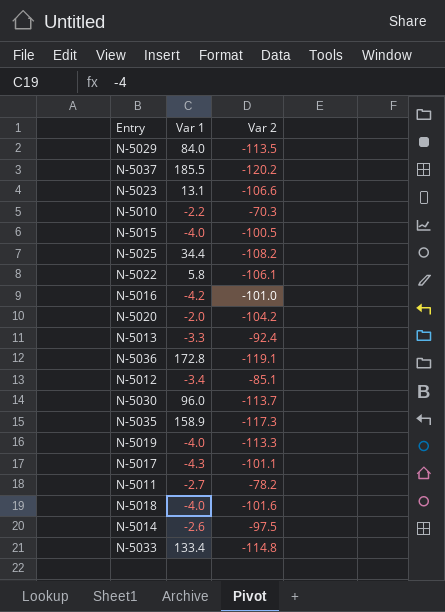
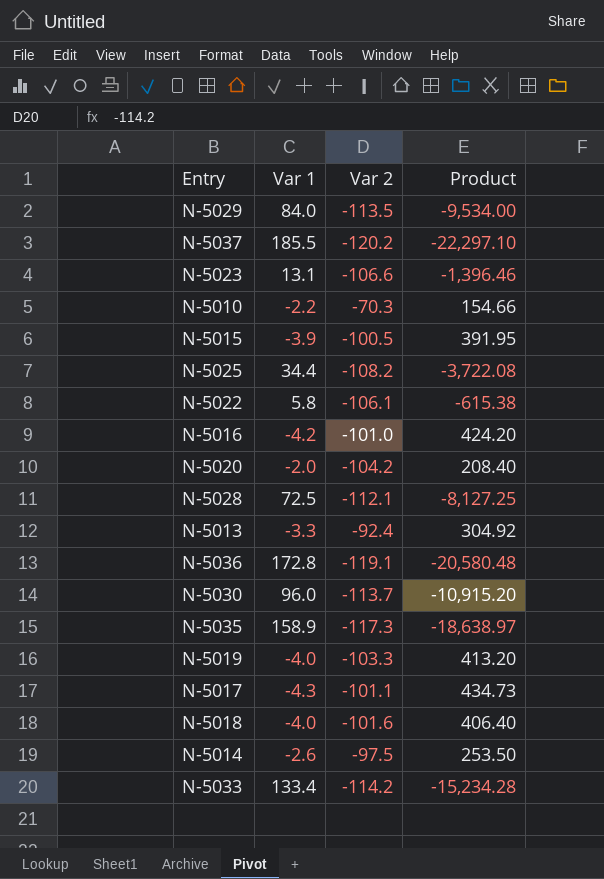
column Product | formula: none -> [Var 1] * [Var 2]
row N-5012: -3.4 | -85.1 -> none
row N-5011: -2.7 | -78.2 -> none
N-5015 | Var 1: -4.0 -> -3.9
row N-5028: none -> 72.5 | -112.1 | -8,127.25
N-5019 | Var 2: -113.3 -> -103.3
N-5033 | Var 2: -114.8 -> -114.2

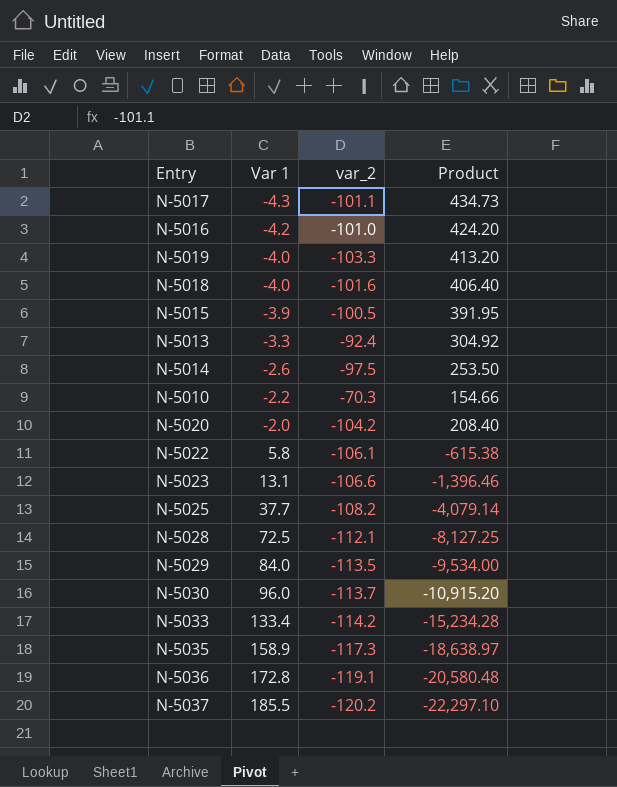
row order: none -> Var 1 ascending
column name: Var 2 -> var_2
N-5025 | Var 1: 34.4 -> 37.7
N-5025 | Product: -3,722.08 -> -4,079.14

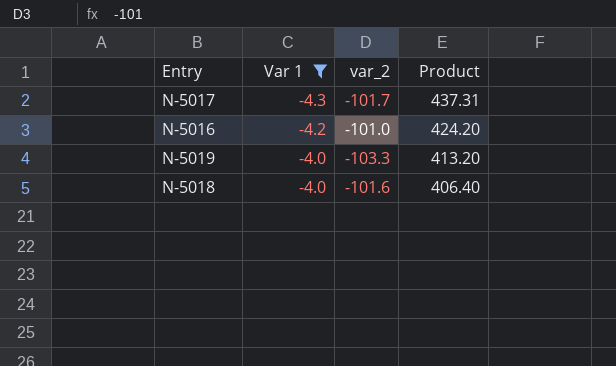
filter: none -> Var 1 <= -4.0
N-5017 | var_2: -101.1 -> -101.7
N-5017 | Product: 434.73 -> 437.31

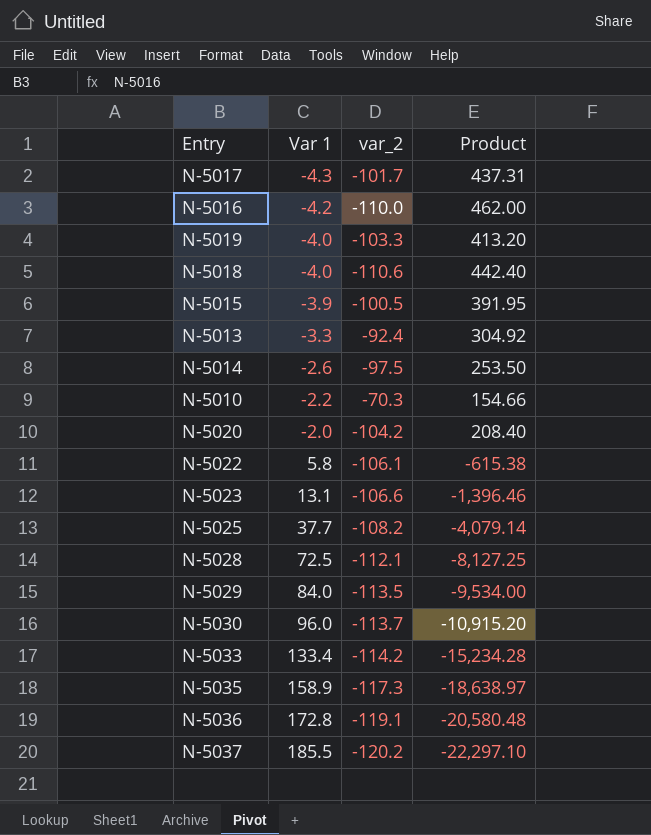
filter: Var 1 <= -4.0 -> none
N-5016 | var_2: -101.0 -> -110.0
N-5016 | Product: 424.20 -> 462.00
N-5018 | var_2: -101.6 -> -110.6
N-5018 | Product: 406.40 -> 442.40

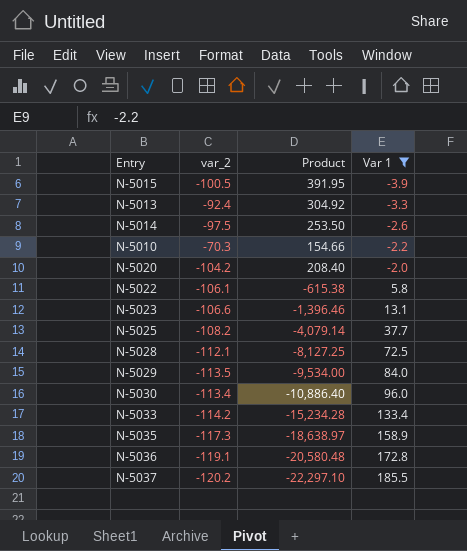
filter: none -> Var 1 >= -3.9
column Var 1 | position: 2 -> 4
N-5030 | var_2: -113.7 -> -113.4
N-5030 | Product: -10,915.20 -> -10,886.40

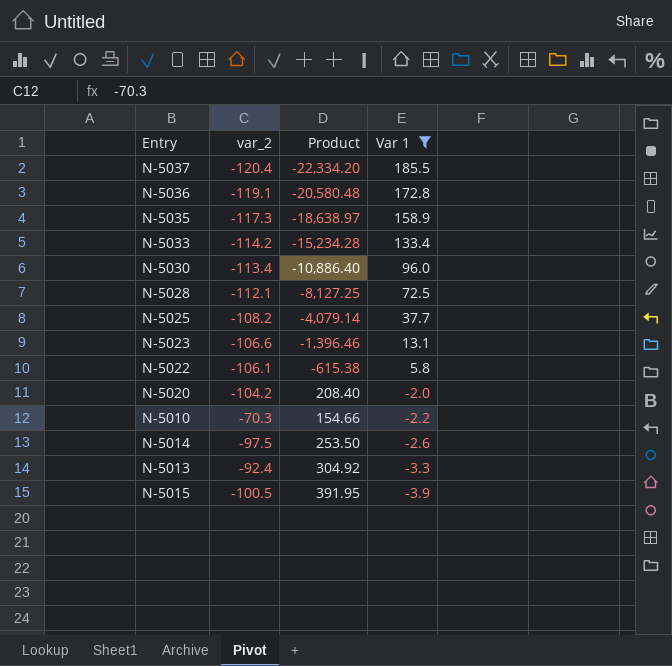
row order: Var 1 ascending -> Var 1 descending
row N-5029: -113.5 | -9,534.00 | 84.0 -> none
N-5037 | var_2: -120.2 -> -120.4
N-5037 | Product: -22,297.10 -> -22,334.20

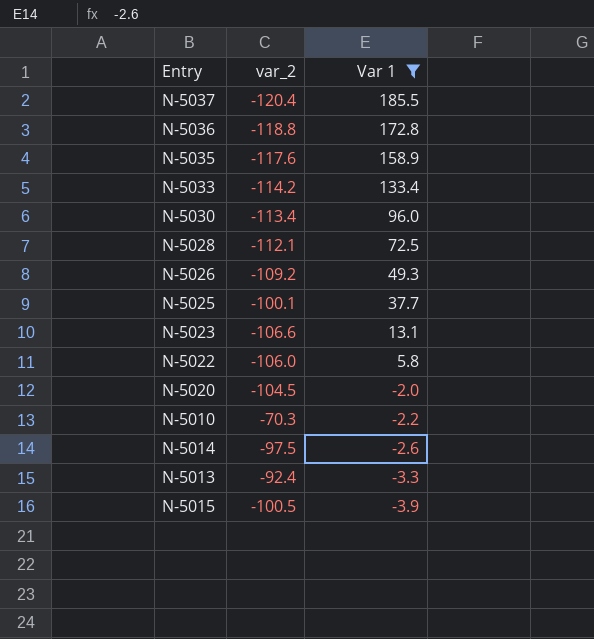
column Product | formula: [var_2] * [Var 1] -> none
N-5036 | var_2: -119.1 -> -118.8
N-5035 | var_2: -117.3 -> -117.6
row N-5026: none -> -109.2 | 49.3
N-5025 | var_2: -108.2 -> -100.1
N-5022 | var_2: -106.1 -> -106.0
N-5020 | var_2: -104.2 -> -104.5

